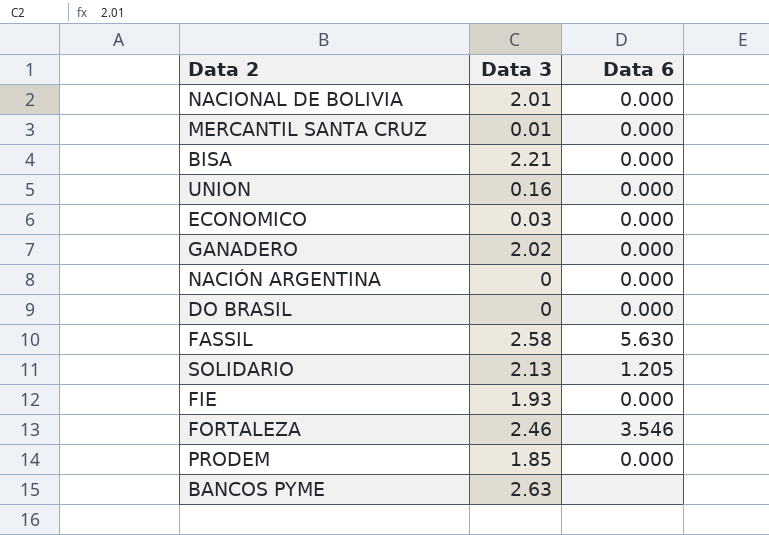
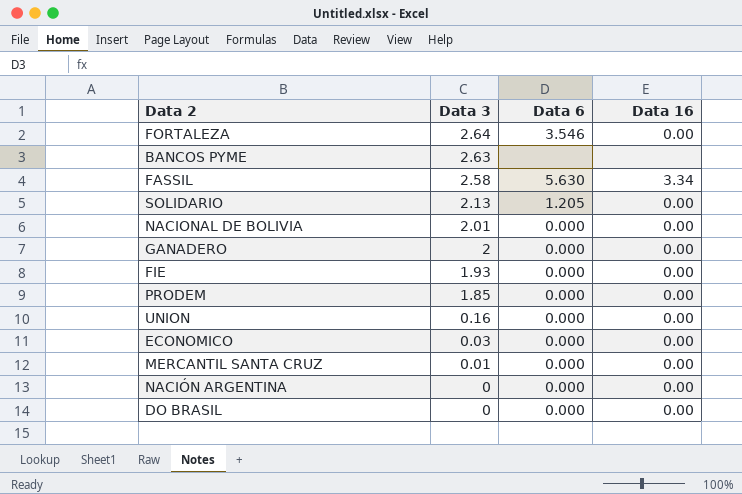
row order: none -> Data 3 descending
column Data 16 | position: none -> 4
row BISA: 2.21 | 0.000 -> none
FORTALEZA | Data 3: 2.46 -> 2.64
GANADERO | Data 3: 2.02 -> 2

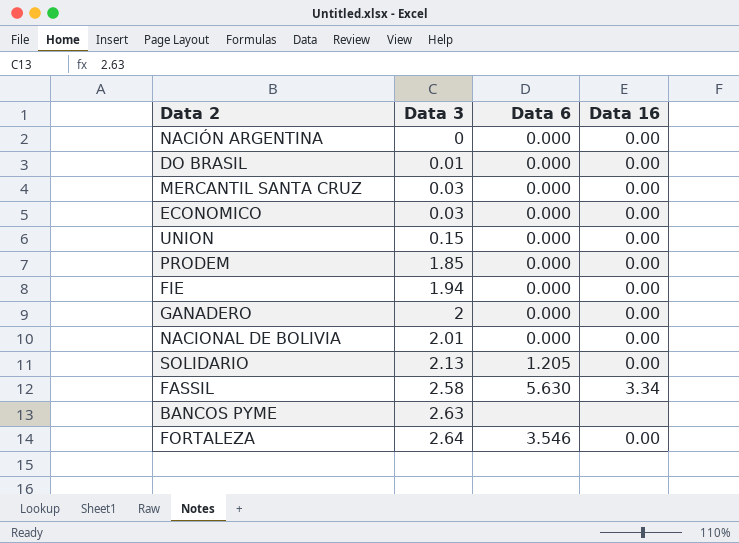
row order: Data 3 descending -> Data 3 ascending
DO BRASIL | Data 3: 0 -> 0.01
MERCANTIL SANTA CRUZ | Data 3: 0.01 -> 0.03
UNION | Data 3: 0.16 -> 0.15
FIE | Data 3: 1.93 -> 1.94

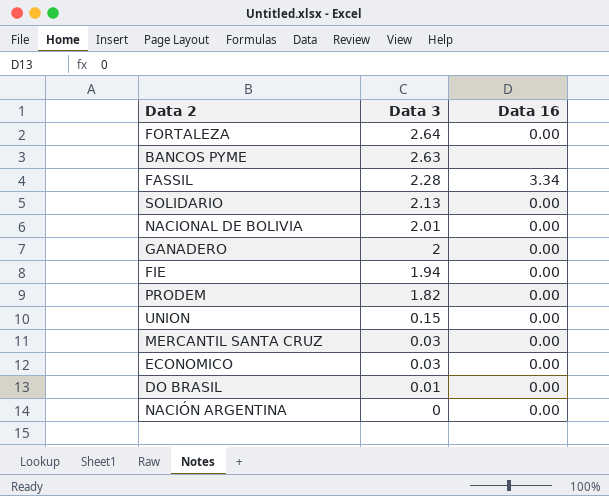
row order: Data 3 ascending -> Data 3 descending
column Data 6 | position: 3 -> none
FASSIL | Data 3: 2.58 -> 2.28
PRODEM | Data 3: 1.85 -> 1.82

